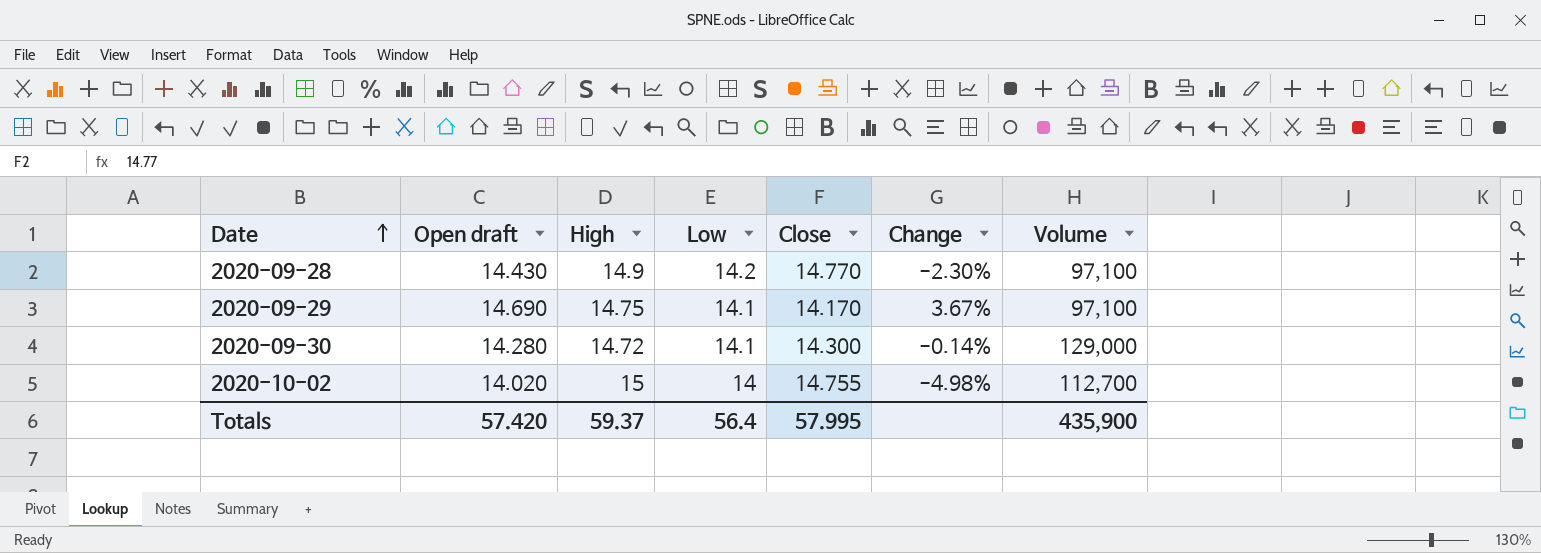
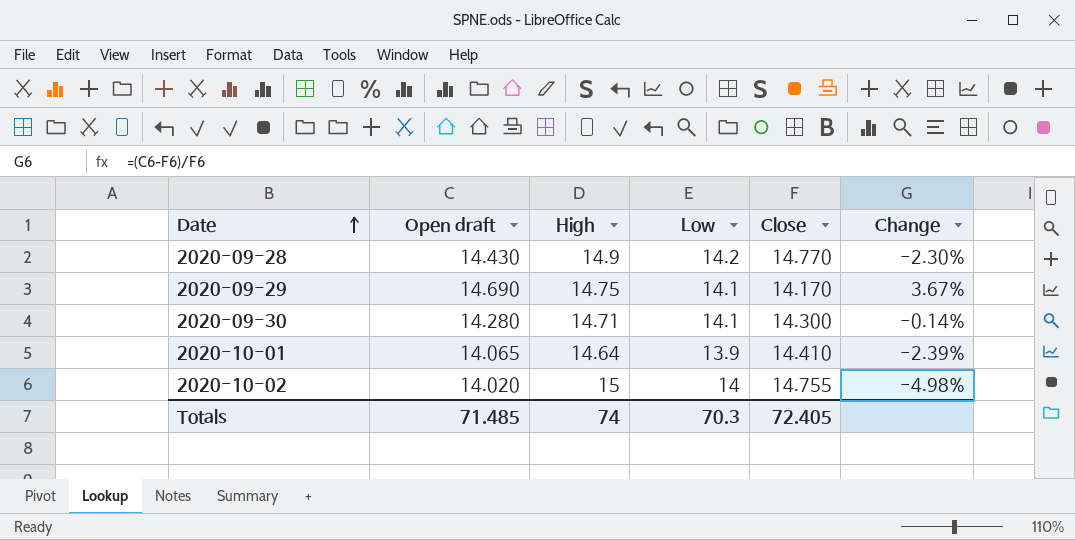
column Volume | position: 7 -> none
2020-09-30 | High: 14.72 -> 14.71
row 2020-10-01: none -> 14.065 | 14.64 | 13.9 | 14.410 | -2.39%
Totals | Open draft: 57.420 -> 71.485
Totals | High: 59.37 -> 74
Totals | Low: 56.4 -> 70.3
Totals | Close: 57.995 -> 72.405

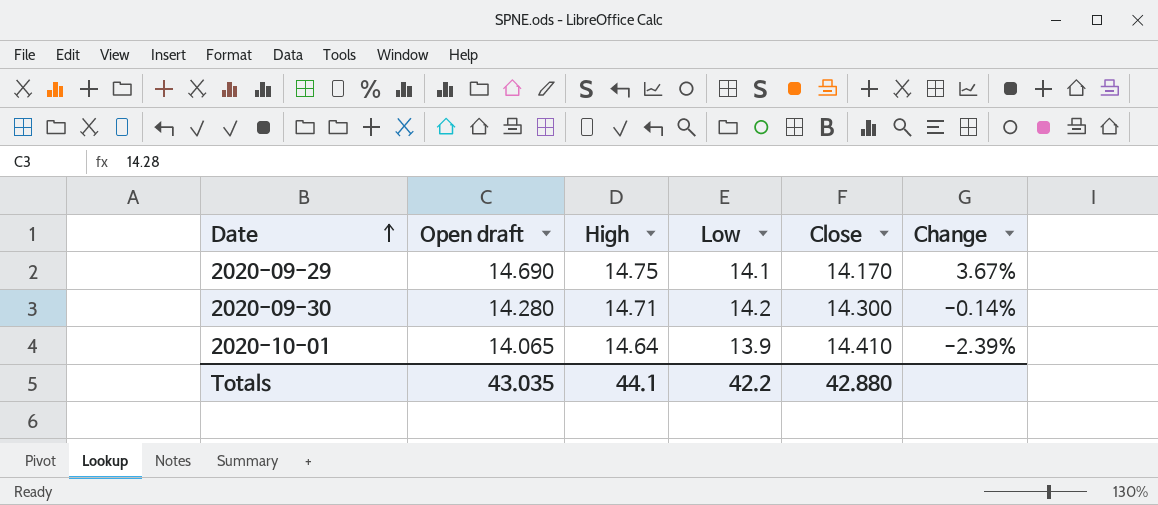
row 2020-09-28: 14.430 | 14.9 | 14.2 | 14.770 | -2.30% -> none
row 2020-10-02: 14.020 | 15 | 14 | 14.755 | -4.98% -> none
2020-09-30 | Low: 14.1 -> 14.2
Totals | Open draft: 71.485 -> 43.035
Totals | High: 74 -> 44.1
Totals | Low: 70.3 -> 42.2
Totals | Close: 72.405 -> 42.880

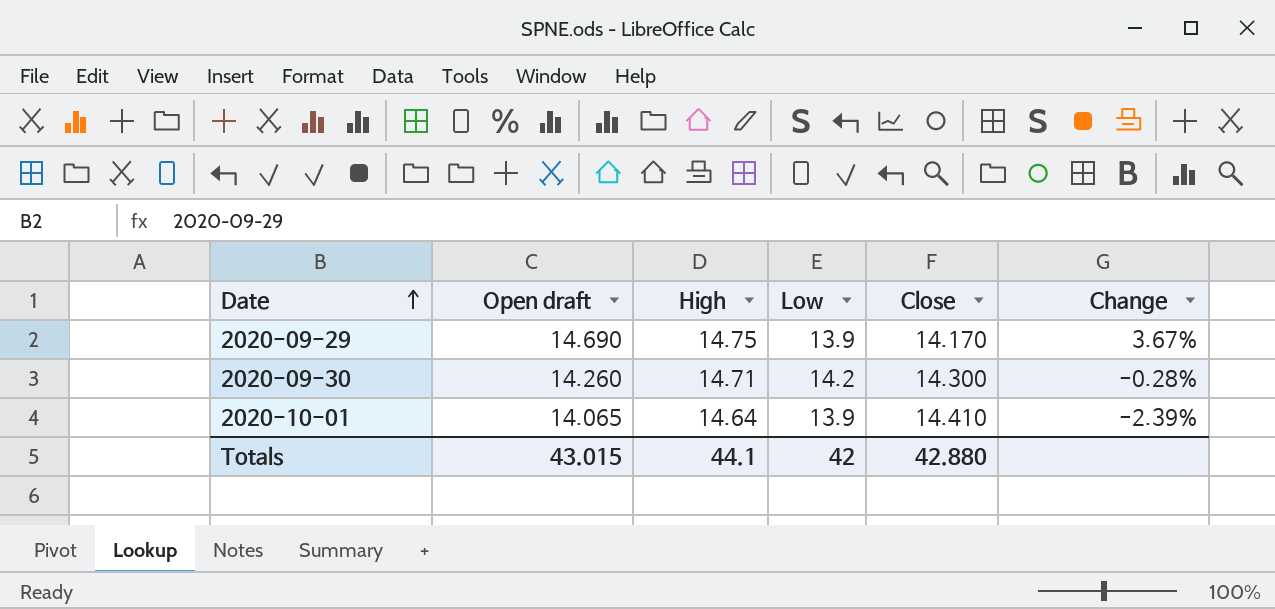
2020-09-29 | Low: 14.1 -> 13.9
2020-09-30 | Open draft: 14.280 -> 14.260
2020-09-30 | Change: -0.14% -> -0.28%
Totals | Open draft: 43.035 -> 43.015
Totals | Low: 42.2 -> 42

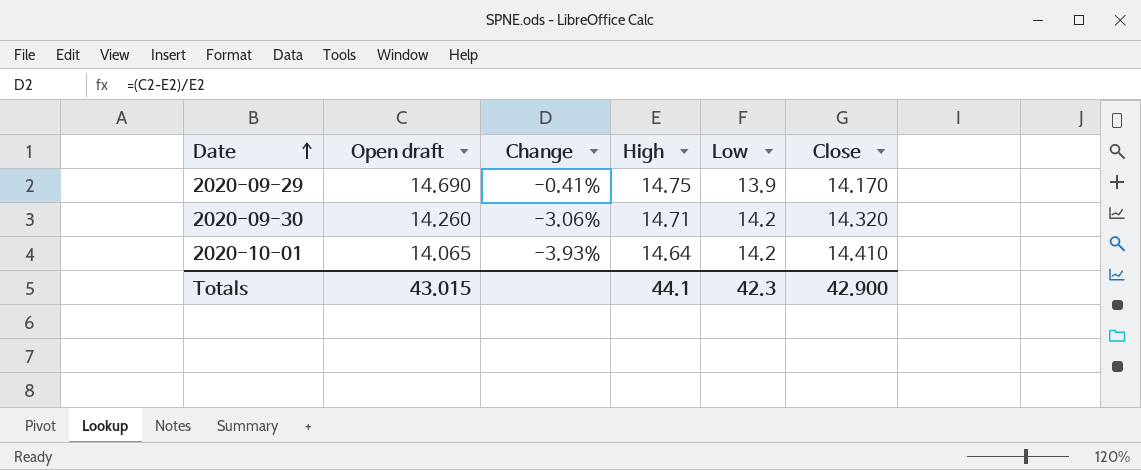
column Change | formula: ([Open draft] - [Close]) / [Close] -> ([Open draft] - [High]) / [High]
column Change | position: 6 -> 3
2020-09-30 | Close: 14.300 -> 14.320
2020-10-01 | Low: 13.9 -> 14.2
Totals | Low: 42 -> 42.3
Totals | Close: 42.880 -> 42.900

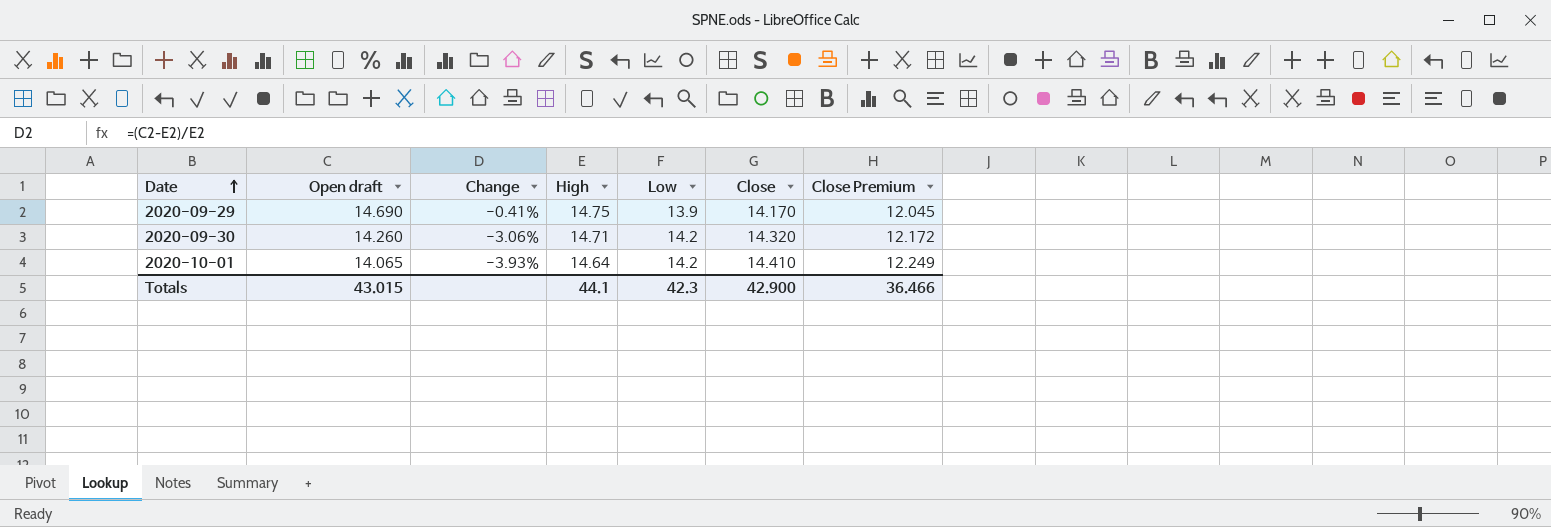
column Close Premium | formula: none -> [Close] * 0.85

